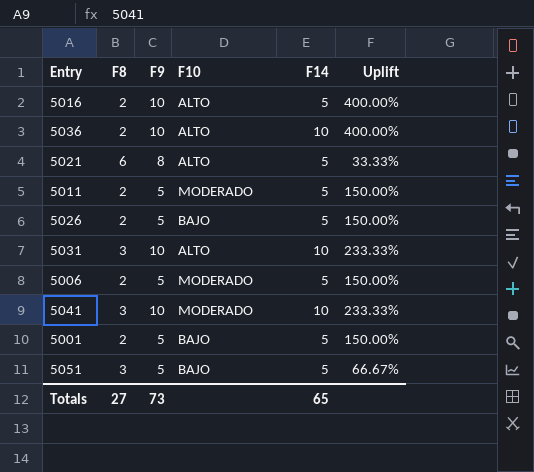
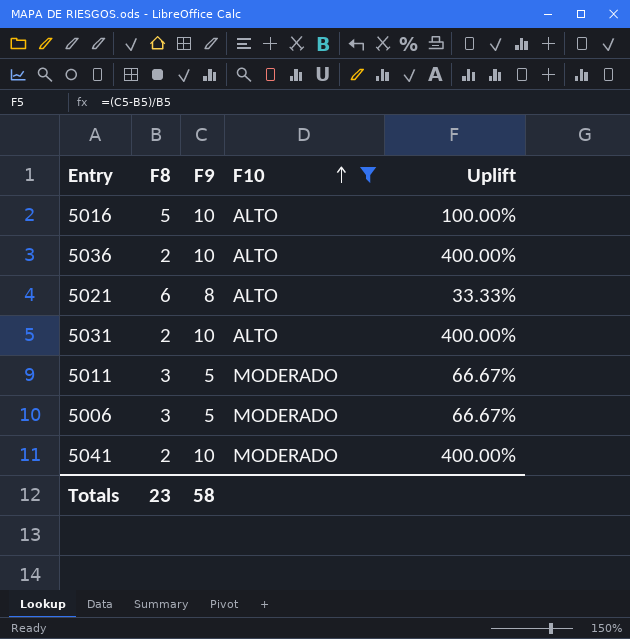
filter: none -> F10 != BAJO
row order: none -> F10 ascending
column F14 | position: 5 -> none
5016 | F8: 2 -> 5
5016 | Uplift: 400.00% -> 100.00%
5031 | F8: 3 -> 2
5031 | Uplift: 233.33% -> 400.00%
5011 | F8: 2 -> 3
5011 | Uplift: 150.00% -> 66.67%
5006 | F8: 2 -> 3
5006 | Uplift: 150.00% -> 66.67%
5041 | F8: 3 -> 2
5041 | Uplift: 233.33% -> 400.00%
Totals | F8: 27 -> 23
Totals | F9: 73 -> 58

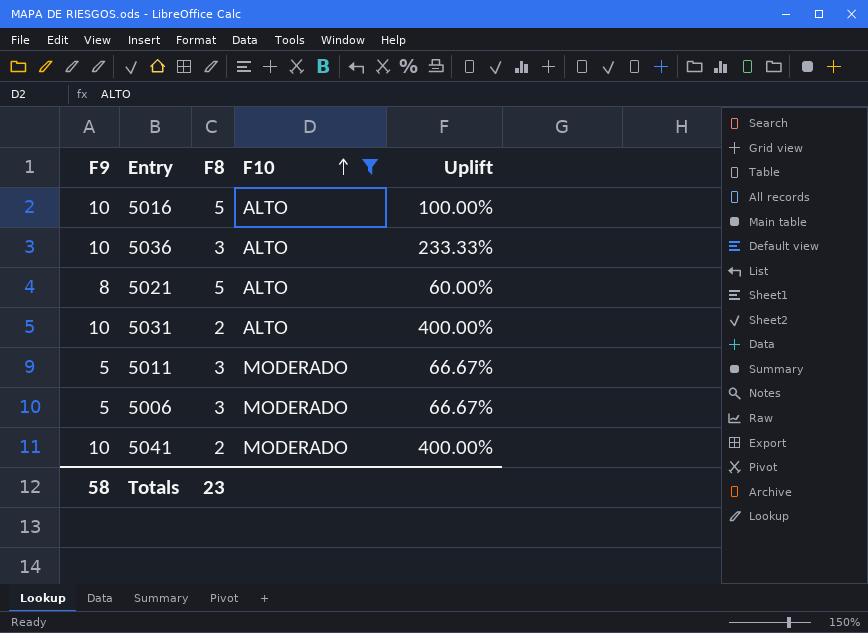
column F9 | position: 3 -> 1
5036 | F8: 2 -> 3
5036 | Uplift: 400.00% -> 233.33%
5021 | F8: 6 -> 5
5021 | Uplift: 33.33% -> 60.00%

